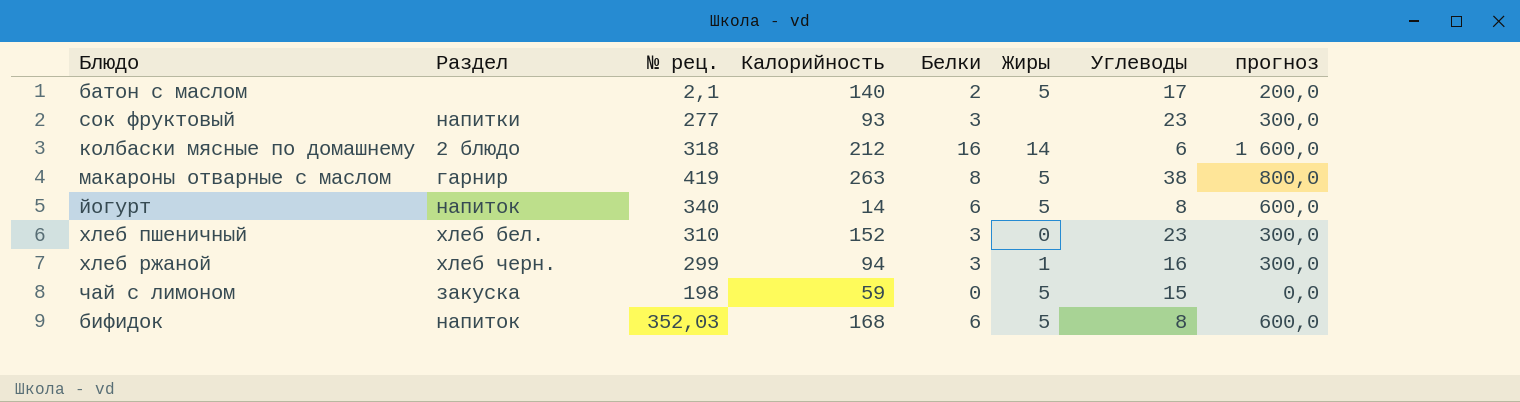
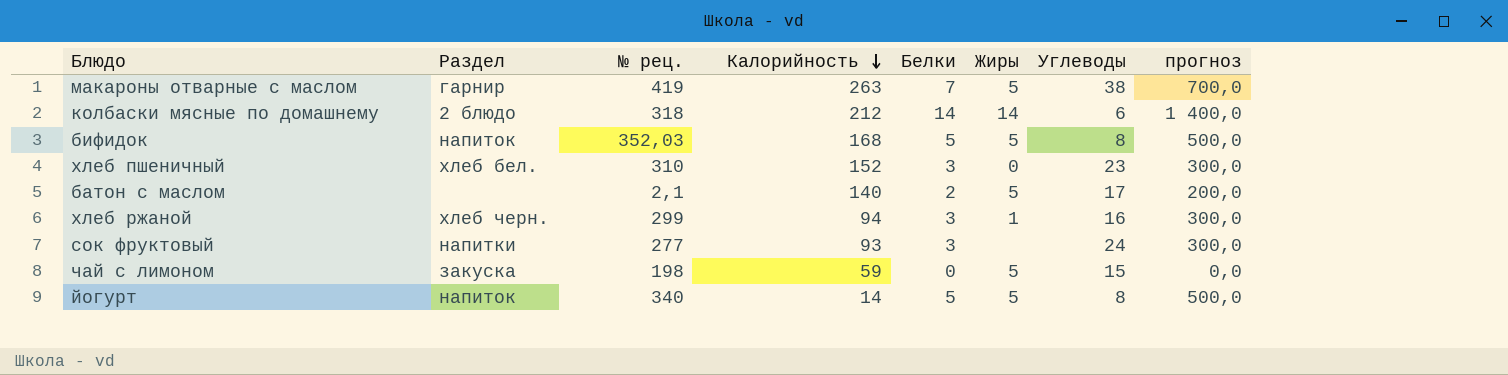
row order: none -> Калорийность descending
макароны отварные с маслом | Белки: 8 -> 7
макароны отварные с маслом | прогноз: 800,0 -> 700,0
колбаски мясные по домашнему | Белки: 16 -> 14
колбаски мясные по домашнему | прогноз: 1 600,0 -> 1 400,0
бифидок | Белки: 6 -> 5
бифидок | прогноз: 600,0 -> 500,0
сок фруктовый | Углеводы: 23 -> 24
йогурт | Белки: 6 -> 5
йогурт | прогноз: 600,0 -> 500,0

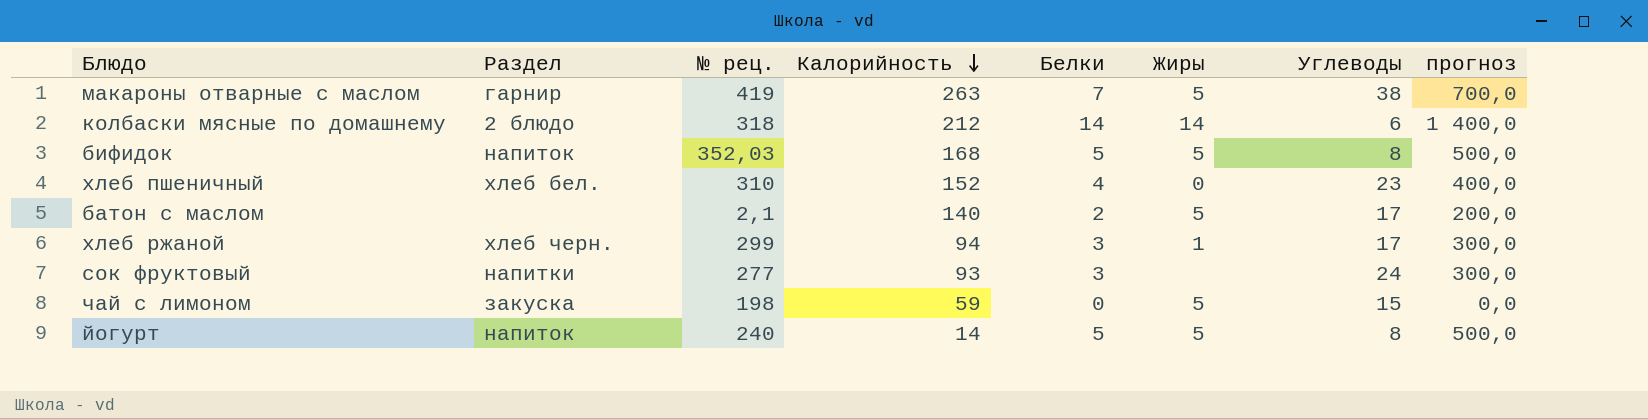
хлеб пшеничный | Белки: 3 -> 4
хлеб пшеничный | прогноз: 300,0 -> 400,0
хлеб ржаной | Углеводы: 16 -> 17
йогурт | № рец.: 340 -> 240

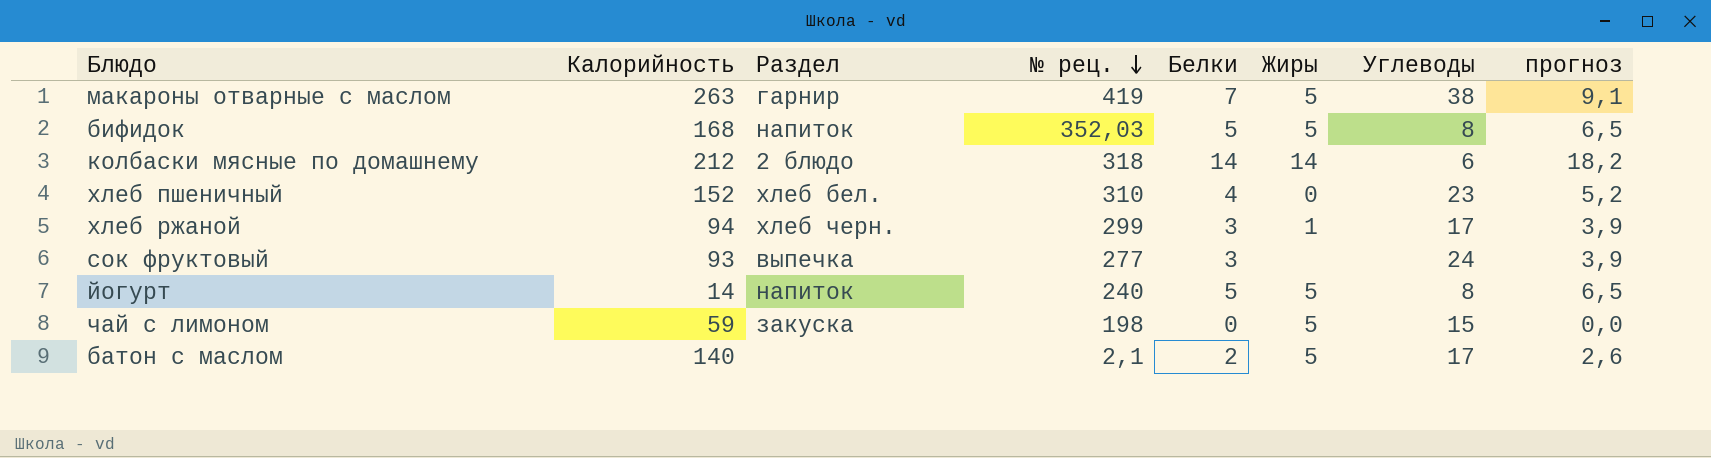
row order: Калорийность descending -> № рец. descending
column Калорийность | position: 4 -> 2
column прогноз | formula: [Белки] * 100 -> [Белки] * 1,3
сок фруктовый | Раздел: напитки -> выпечка

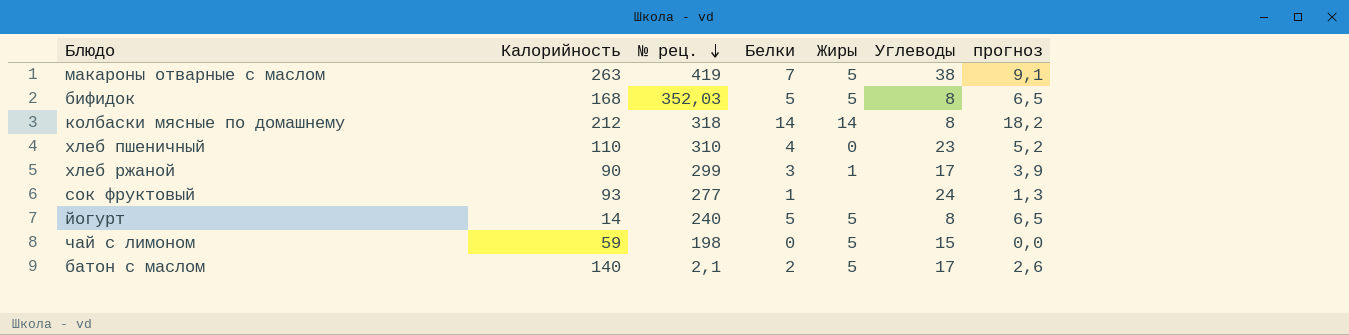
column Раздел | position: 3 -> none
колбаски мясные по домашнему | Углеводы: 6 -> 8
хлеб пшеничный | Калорийность: 152 -> 110
хлеб ржаной | Калорийность: 94 -> 90
сок фруктовый | Белки: 3 -> 1
сок фруктовый | прогноз: 3,9 -> 1,3

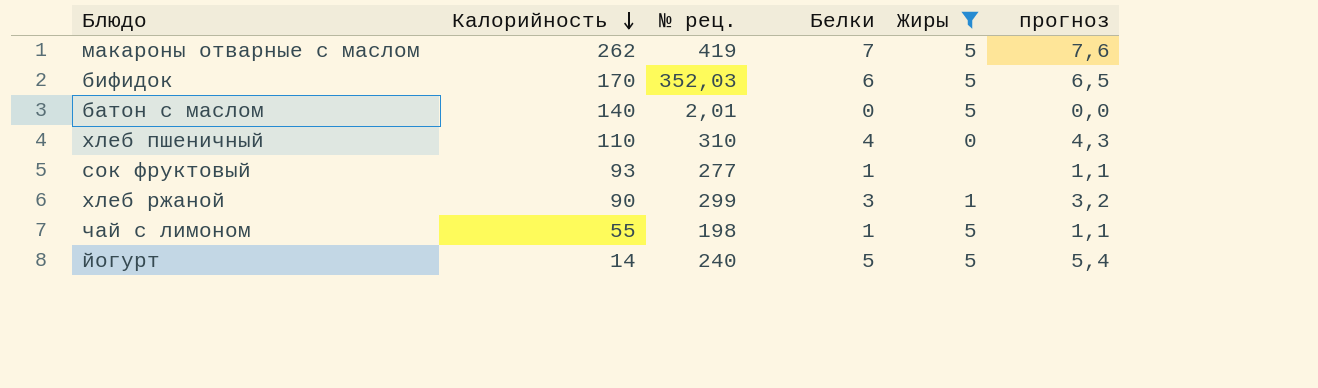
filter: none -> Жиры != 14
row order: № рец. descending -> Калорийность descending
column Углеводы | position: 6 -> none
column прогноз | formula: [Белки] * 1,3 -> [Белки] * 1,08
макароны отварные с маслом | Калорийность: 263 -> 262
бифидок | Калорийность: 168 -> 170
бифидок | Белки: 5 -> 6
батон с маслом | № рец.: 2,1 -> 2,01
батон с маслом | Белки: 2 -> 0
чай с лимоном | Калорийность: 59 -> 55
чай с лимоном | Белки: 0 -> 1

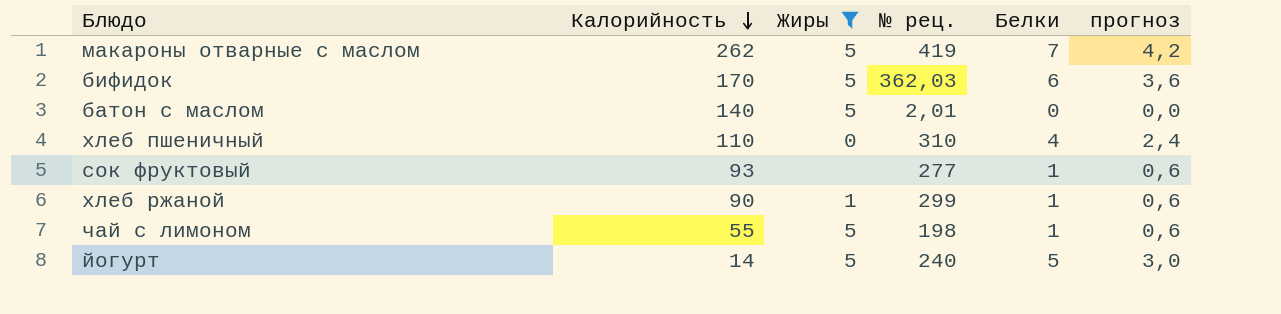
column Жиры | position: 5 -> 3
column прогноз | formula: [Белки] * 1,08 -> [Белки] * 0,6
бифидок | № рец.: 352,03 -> 362,03
хлеб ржаной | Белки: 3 -> 1

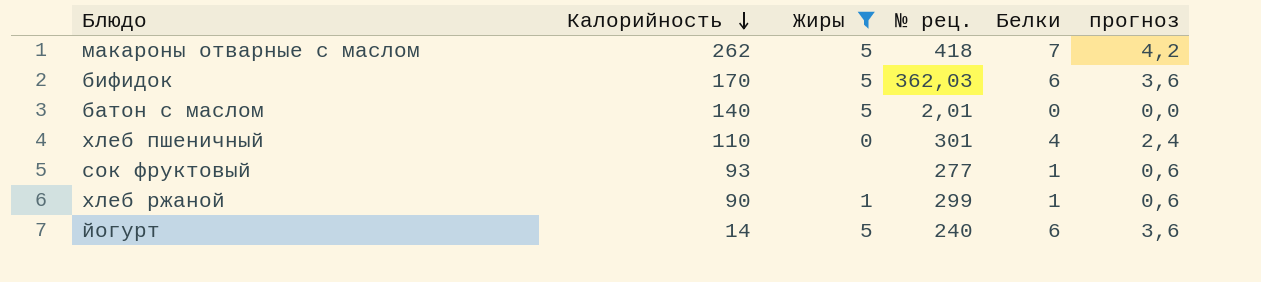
row чай с лимоном: 55 | 5 | 198 | 1 | 0,6 -> none
макароны отварные с маслом | № рец.: 419 -> 418
хлеб пшеничный | № рец.: 310 -> 301
йогурт | Белки: 5 -> 6
йогурт | прогноз: 3,0 -> 3,6

